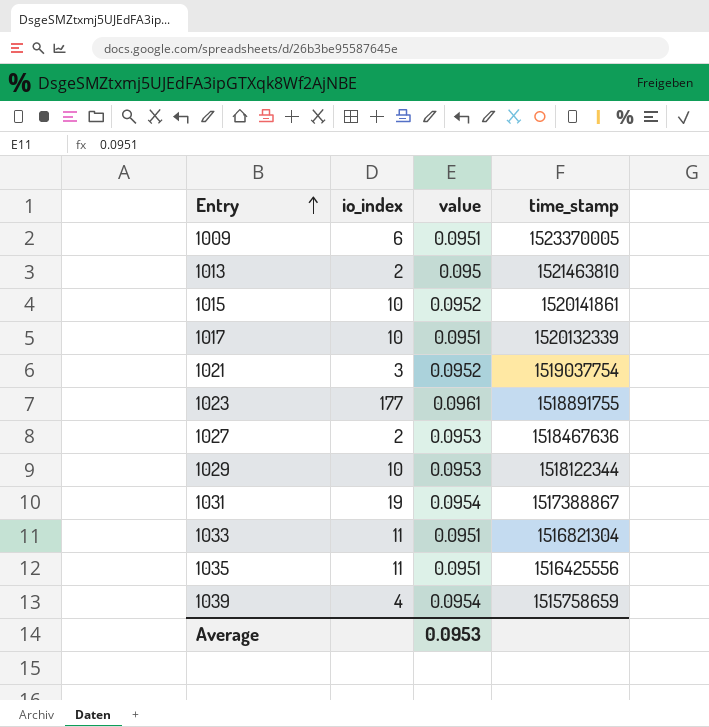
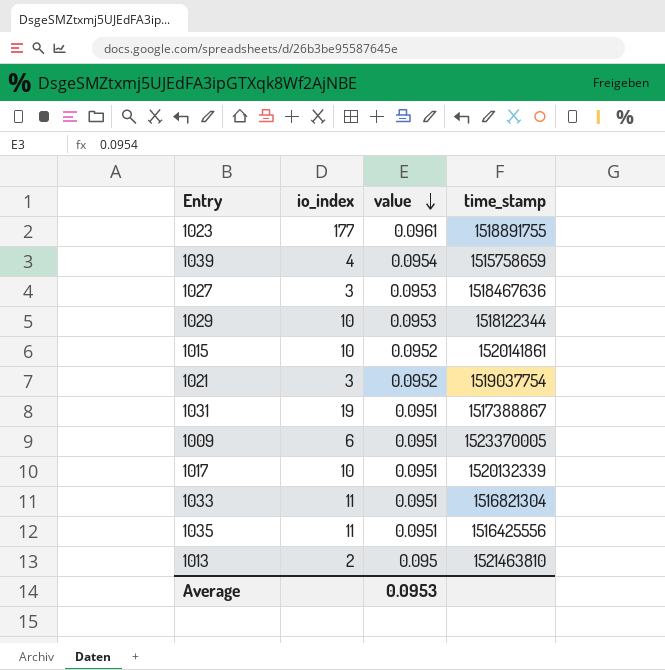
row order: Entry ascending -> value descending
1027 | io_index: 2 -> 3
1031 | value: 0.0954 -> 0.0951

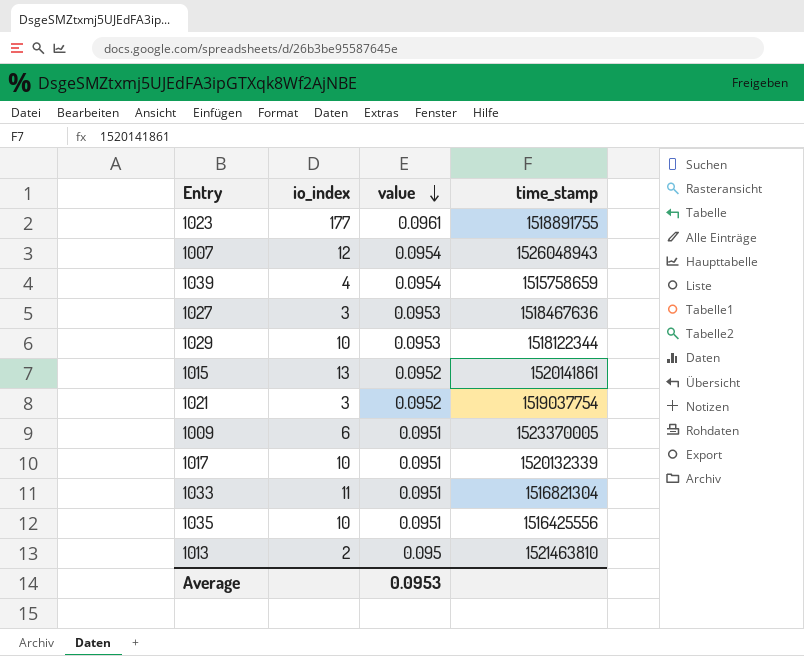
row 1031: 19 | 0.0951 | 1517388867 -> none
row 1007: none -> 12 | 0.0954 | 1526048943
1015 | io_index: 10 -> 13
1035 | io_index: 11 -> 10

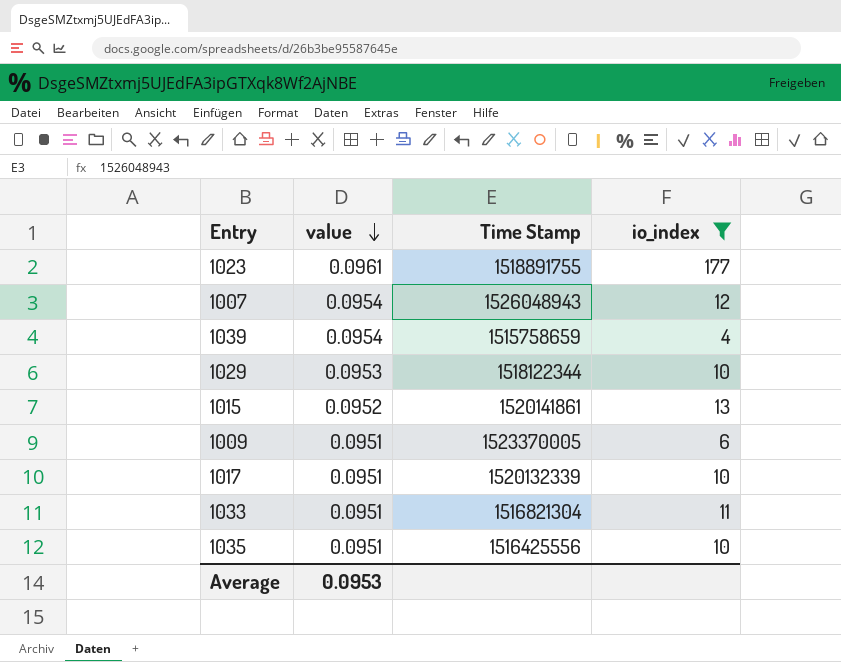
filter: none -> io_index >= 4
column name: time_stamp -> Time Stamp
column io_index | position: 2 -> 4

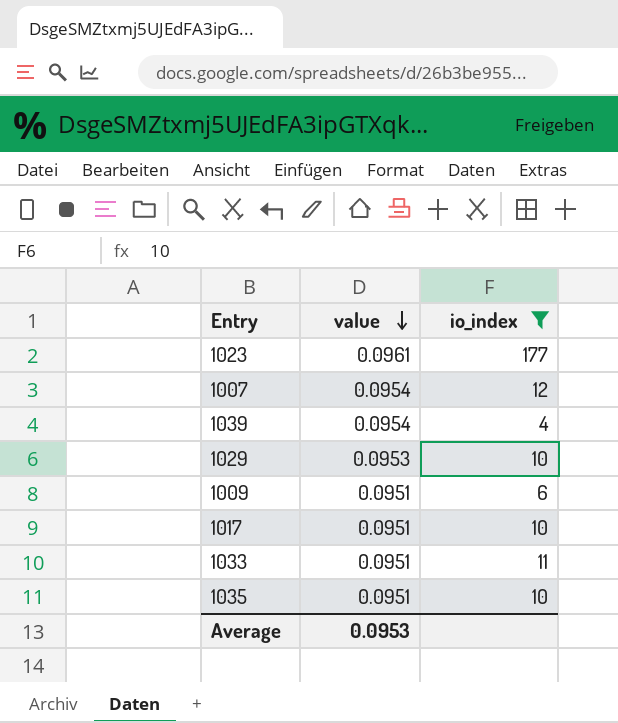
column Time Stamp | position: 3 -> none
row 1015: 0.0952 | 1520141861 | 13 -> none

